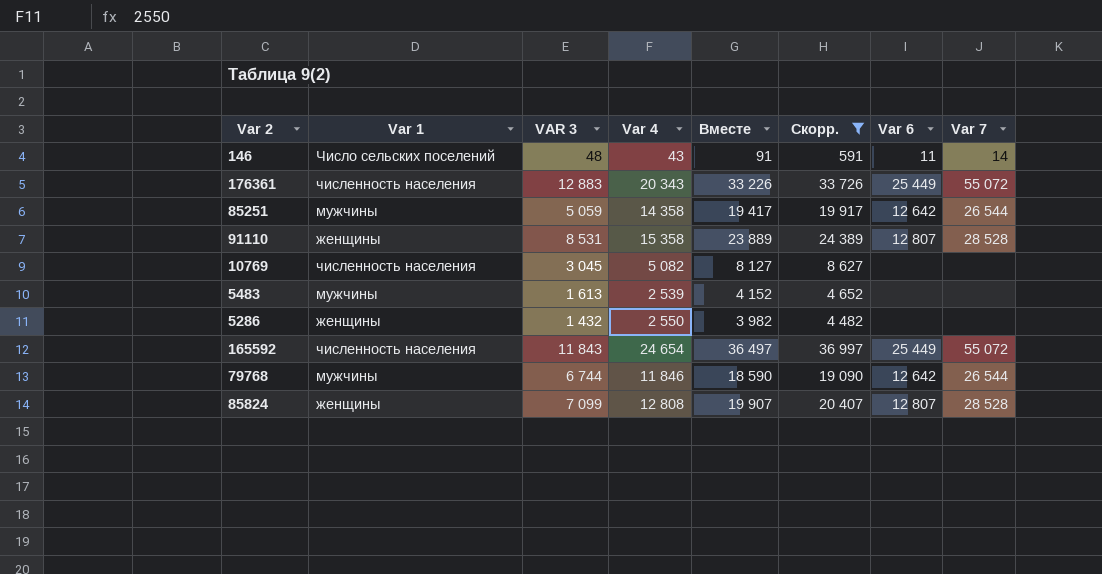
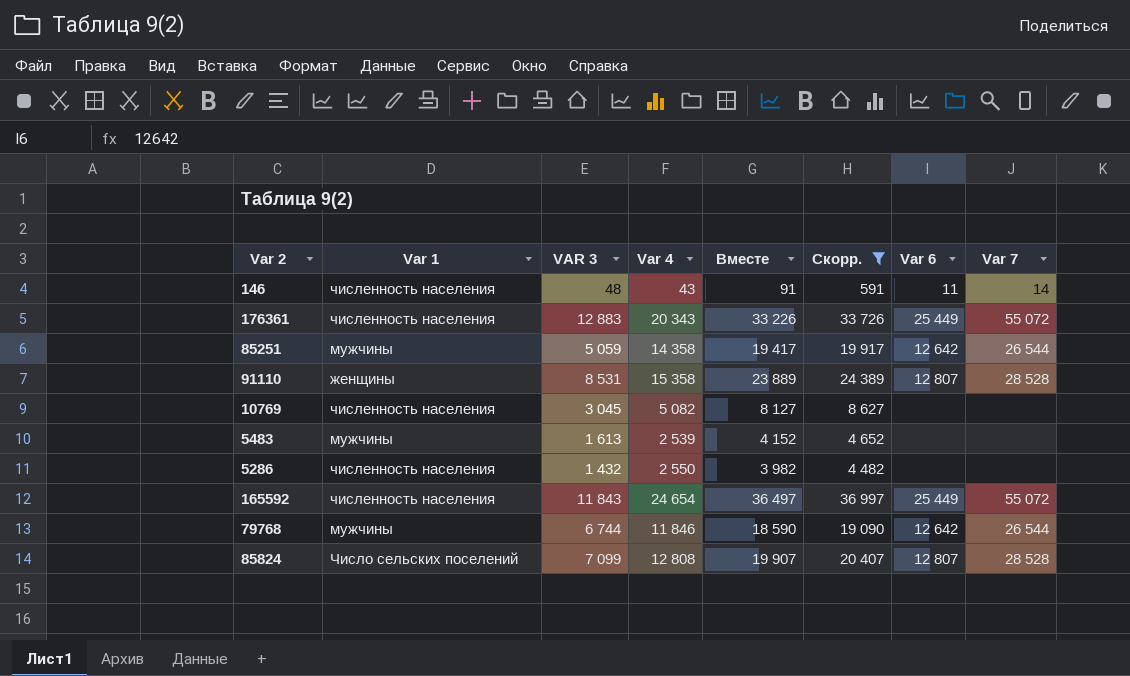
146 | Var 1: Число сельских поселений -> численность населения
5286 | Var 1: женщины -> численность населения
85824 | Var 1: женщины -> Число сельских поселений

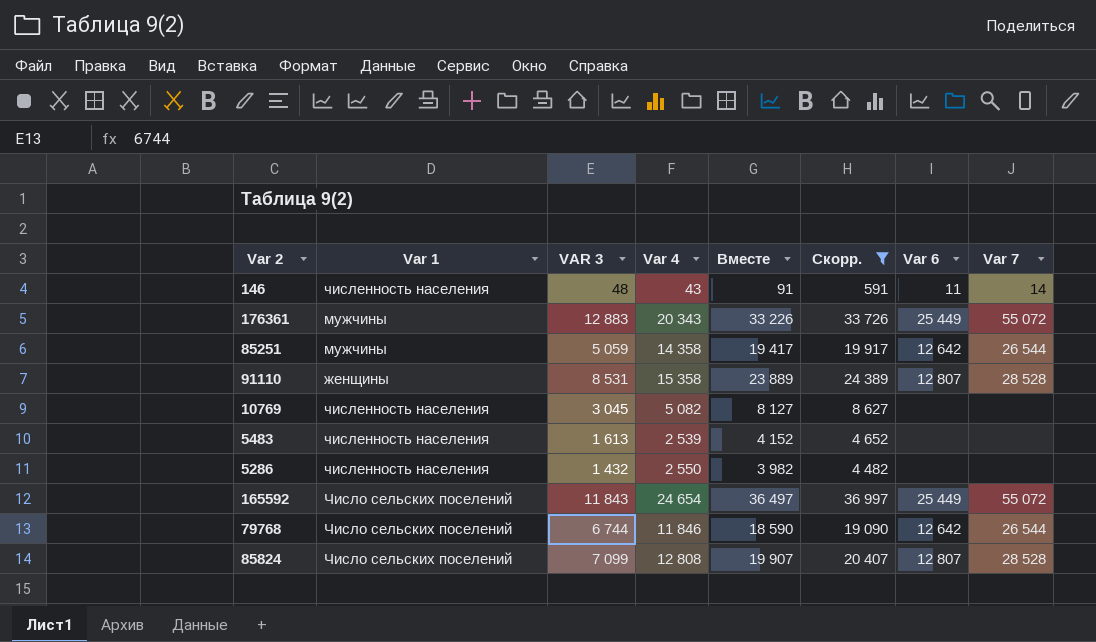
176361 | Var 1: численность населения -> мужчины
5483 | Var 1: мужчины -> численность населения
165592 | Var 1: численность населения -> Число сельских поселений
79768 | Var 1: мужчины -> Число сельских поселений

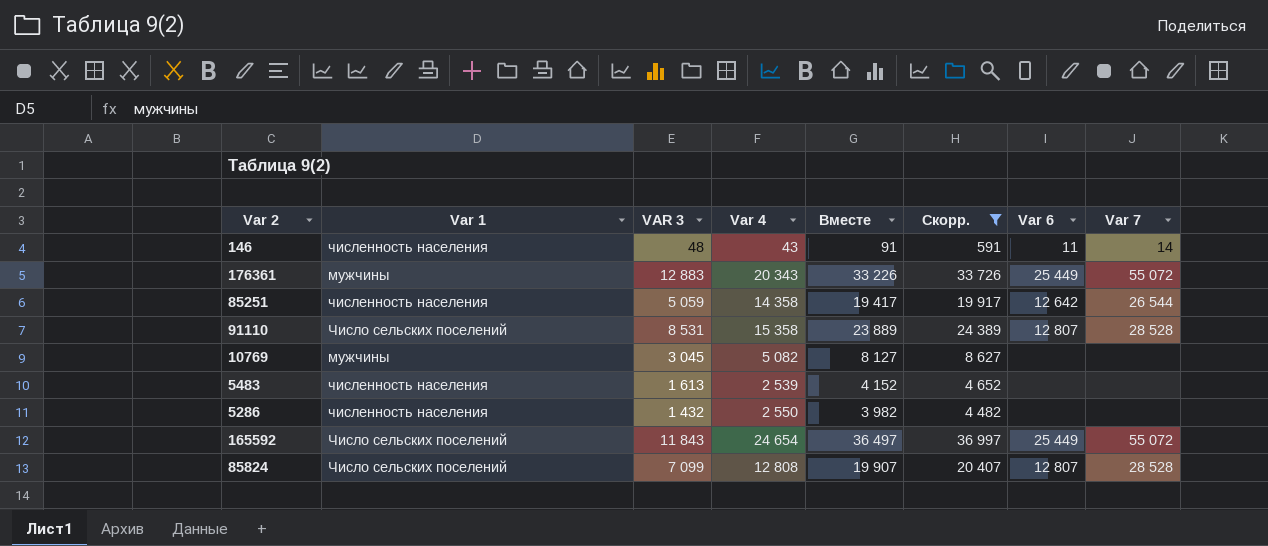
row 79768: Число сельских поселений | 6 744 | 11 846 | 18 590 | 19 090 | 12 642 | 26 544 -> none
85251 | Var 1: мужчины -> численность населения
91110 | Var 1: женщины -> Число сельских поселений
10769 | Var 1: численность населения -> мужчины

